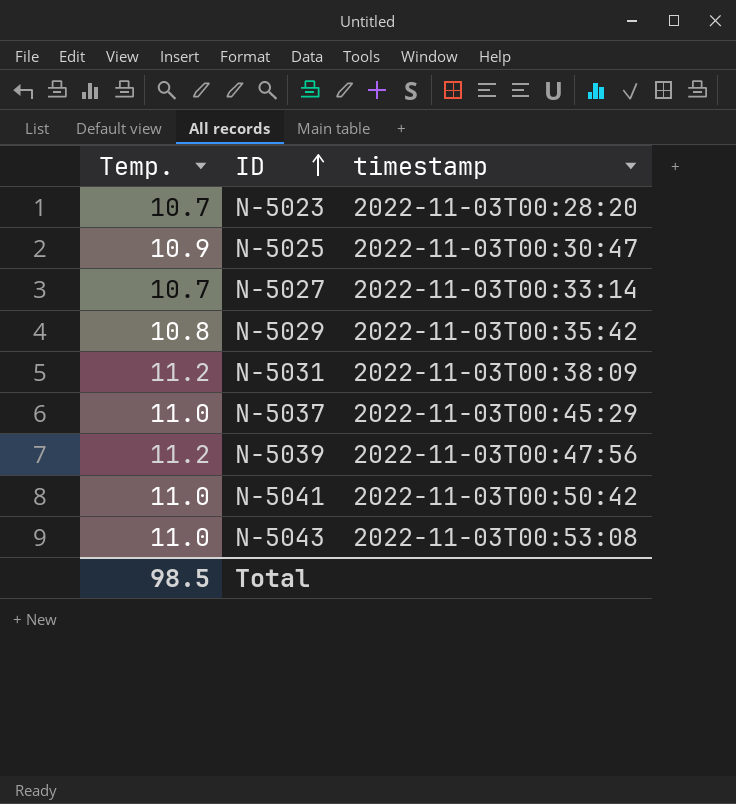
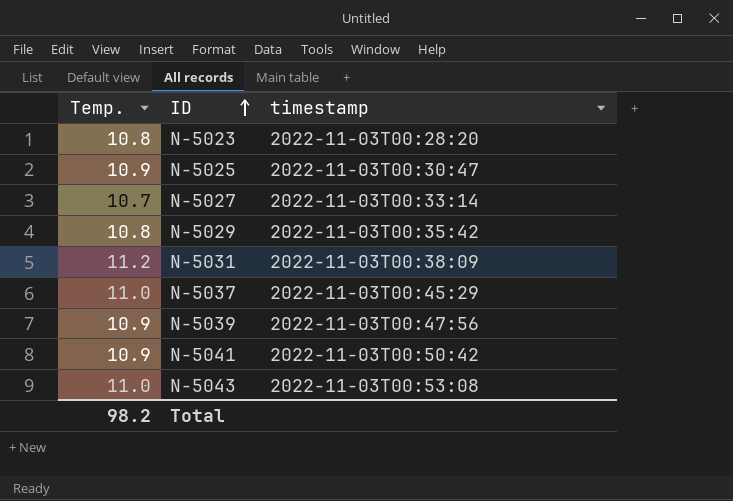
N-5023 | Temp.: 10.7 -> 10.8
N-5039 | Temp.: 11.2 -> 10.9
N-5041 | Temp.: 11.0 -> 10.9
Total | Temp.: 98.5 -> 98.2

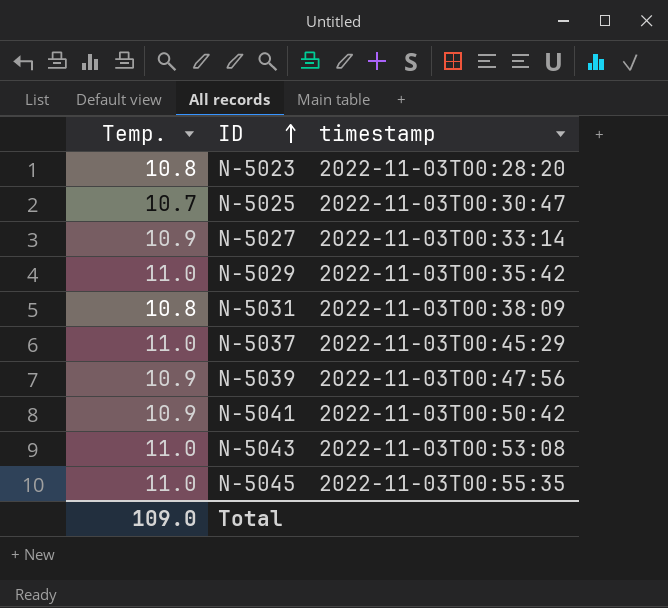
N-5025 | Temp.: 10.9 -> 10.7
N-5027 | Temp.: 10.7 -> 10.9
N-5029 | Temp.: 10.8 -> 11.0
N-5031 | Temp.: 11.2 -> 10.8
row N-5045: none -> 11.0 | 2022-11-03T00:55:35
Total | Temp.: 98.2 -> 109.0

